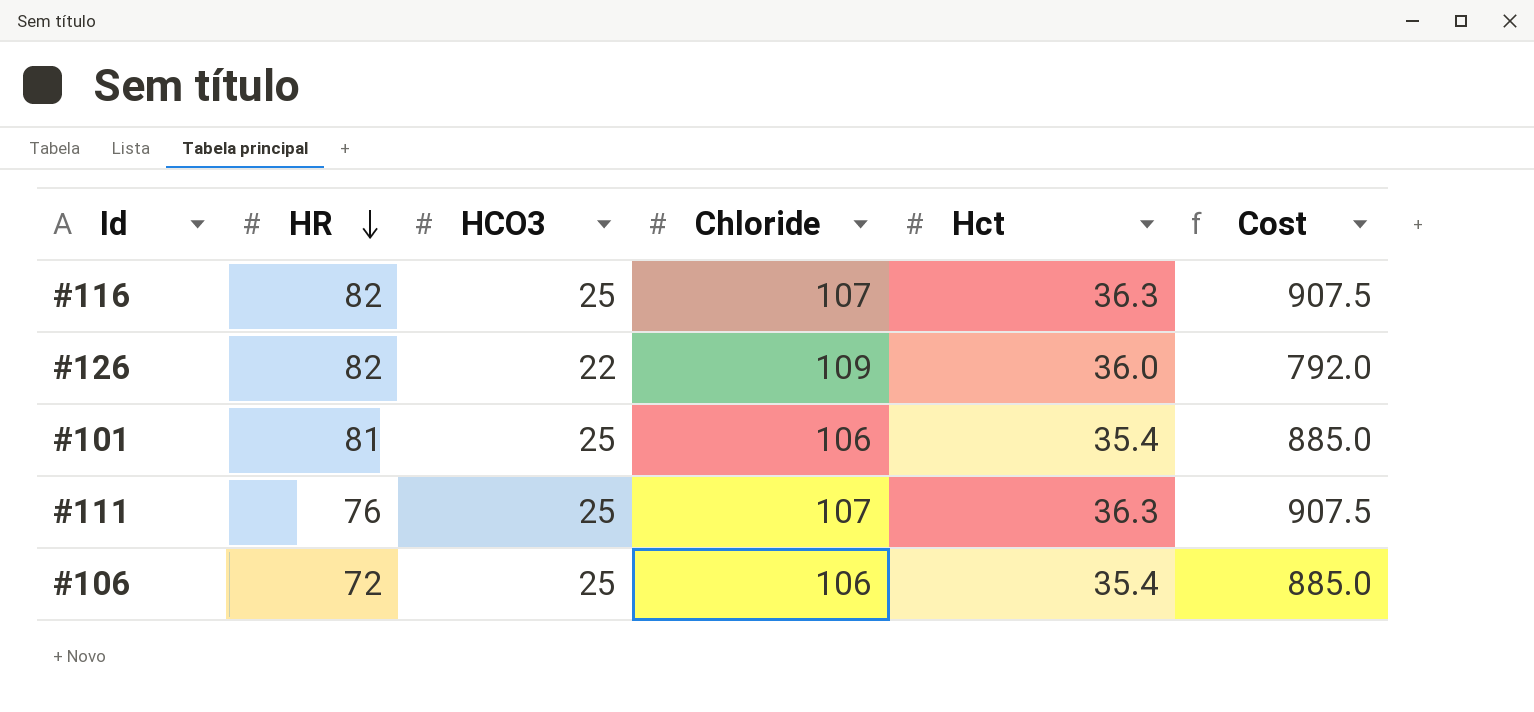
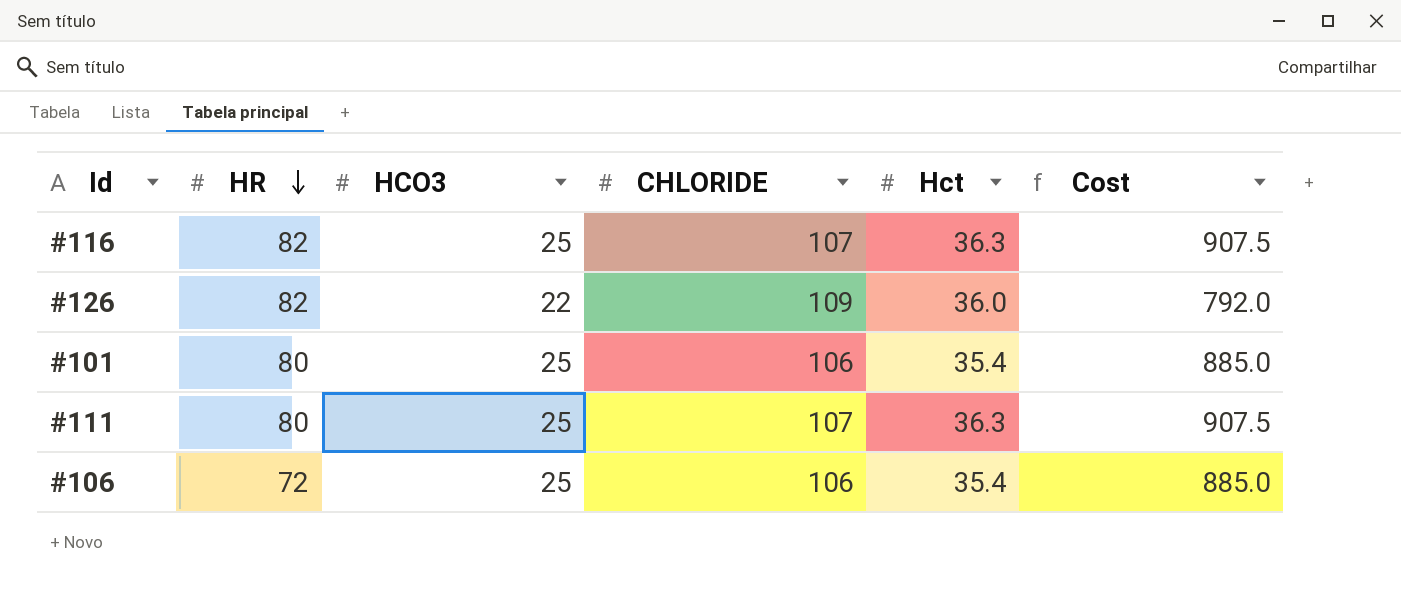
column name: Chloride -> CHLORIDE
#101 | HR: 81 -> 80
#111 | HR: 76 -> 80

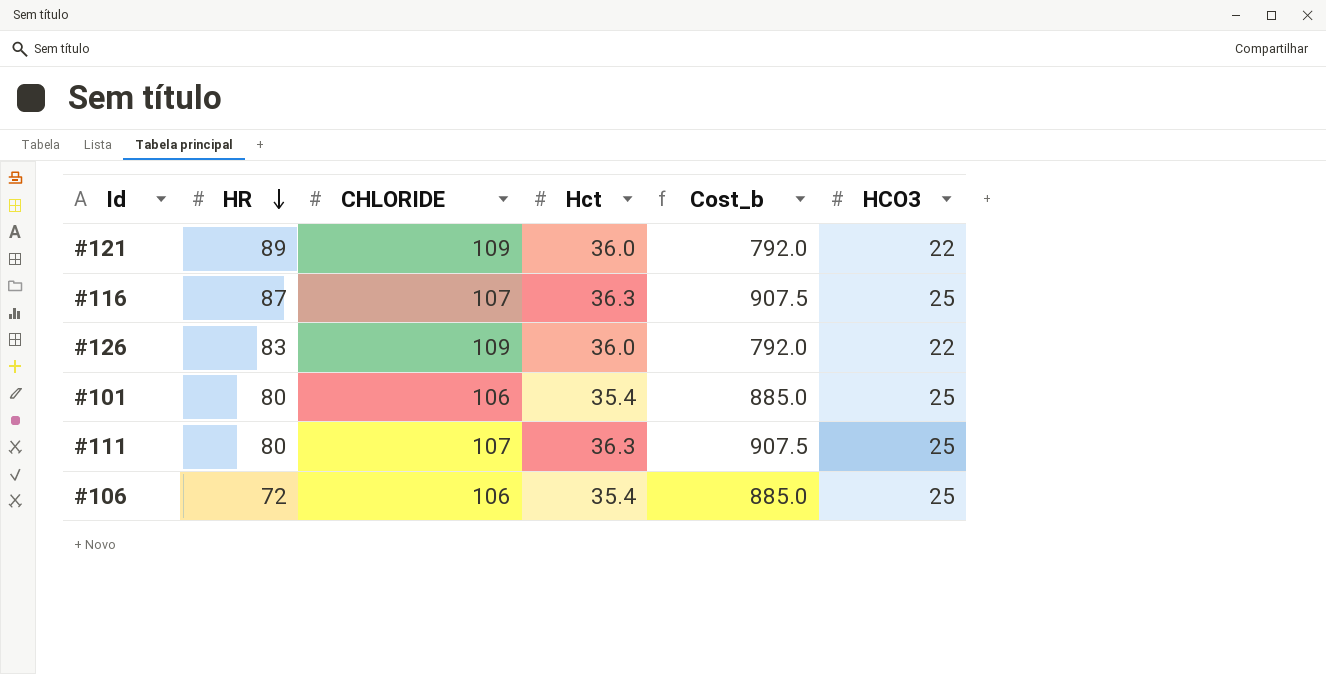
column name: Cost -> Cost_b
column HCO3 | position: 3 -> 6
row #121: none -> 89 | 109 | 36.0 | 792.0 | 22
#116 | HR: 82 -> 87
#126 | HR: 82 -> 83

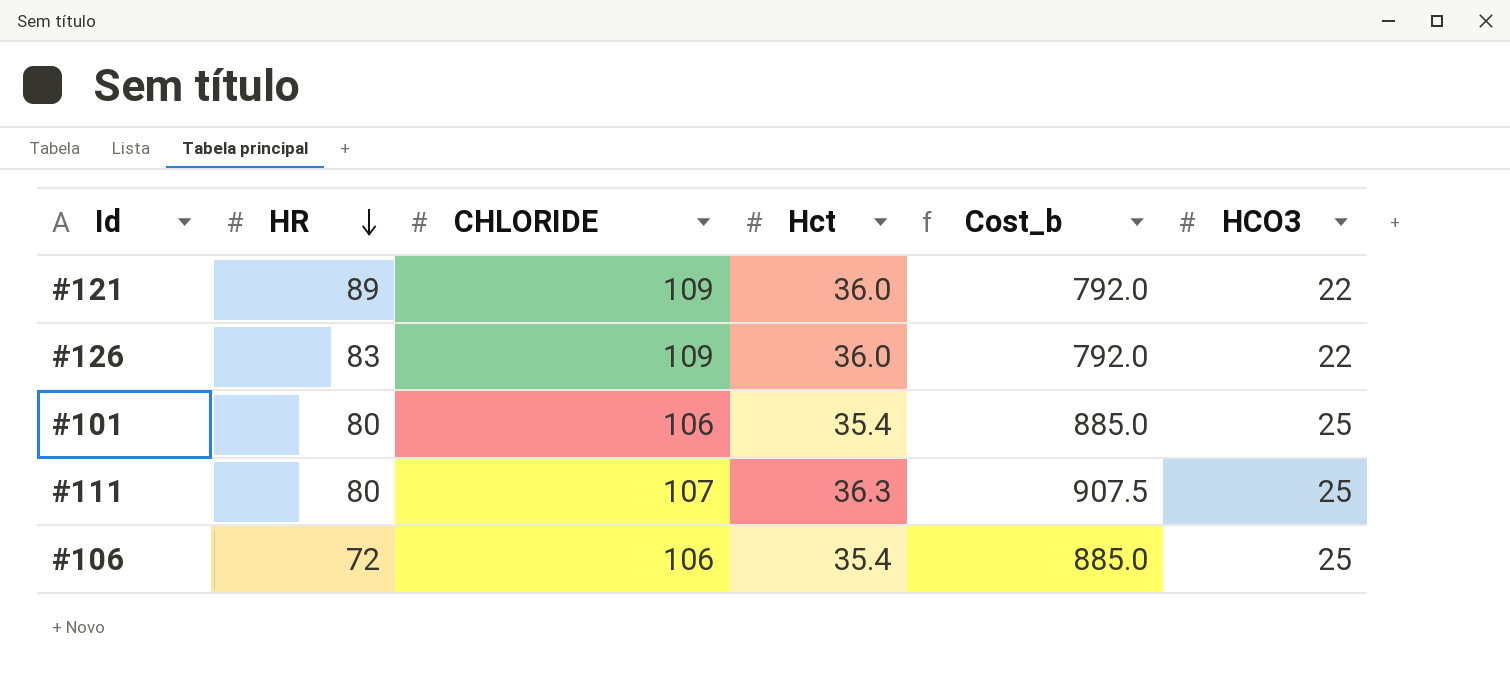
row #116: 87 | 107 | 36.3 | 907.5 | 25 -> none

